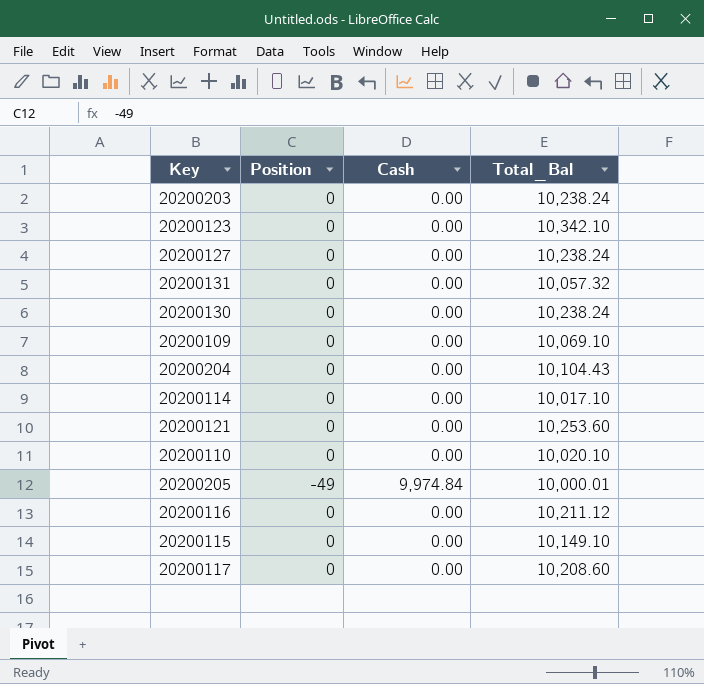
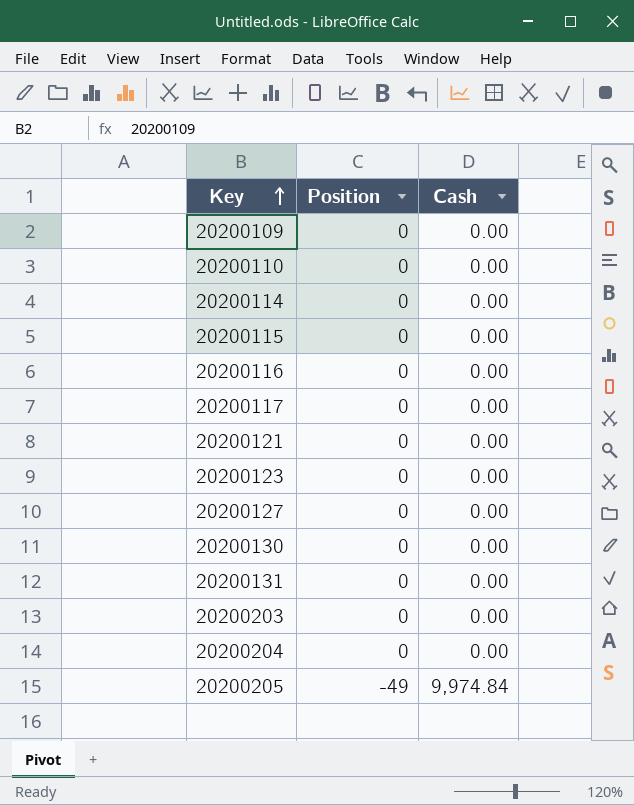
row order: none -> Key ascending
column Total_Bal | position: 4 -> none

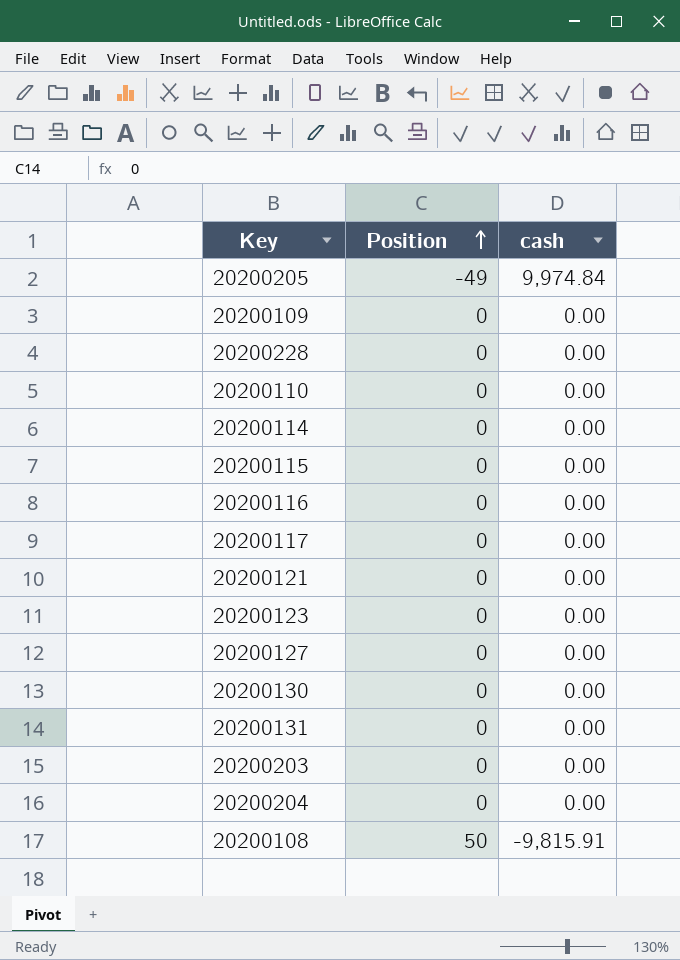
row order: Key ascending -> Position ascending
column name: Cash -> cash
row 20200228: none -> 0 | 0.00
row 20200108: none -> 50 | -9,815.91

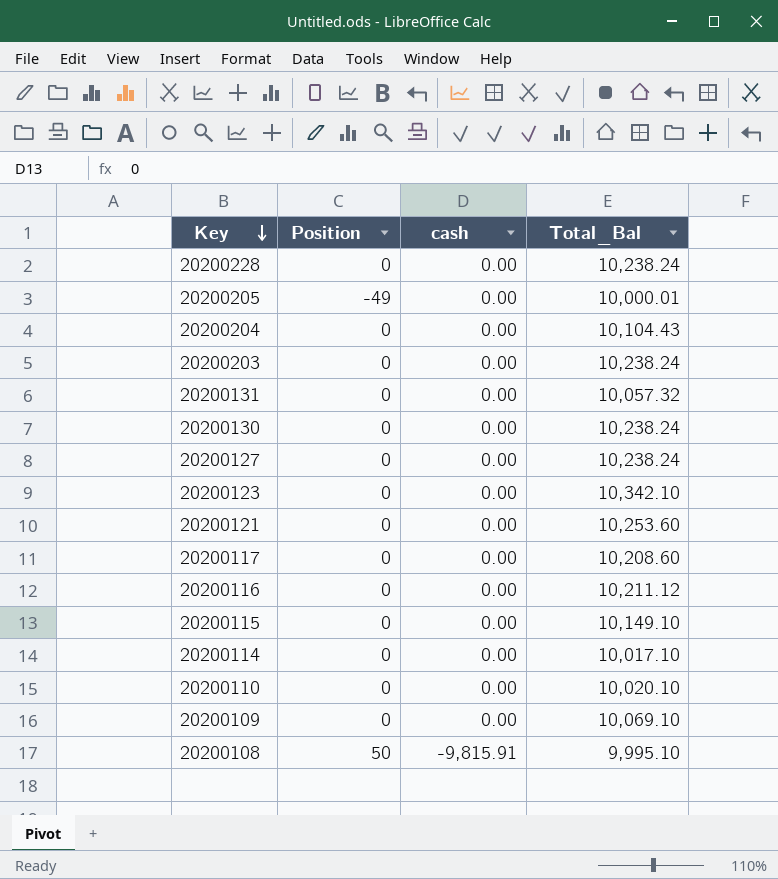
row order: Position ascending -> Key descending
column Total_Bal | position: none -> 4
20200205 | cash: 9,974.84 -> 0.00

